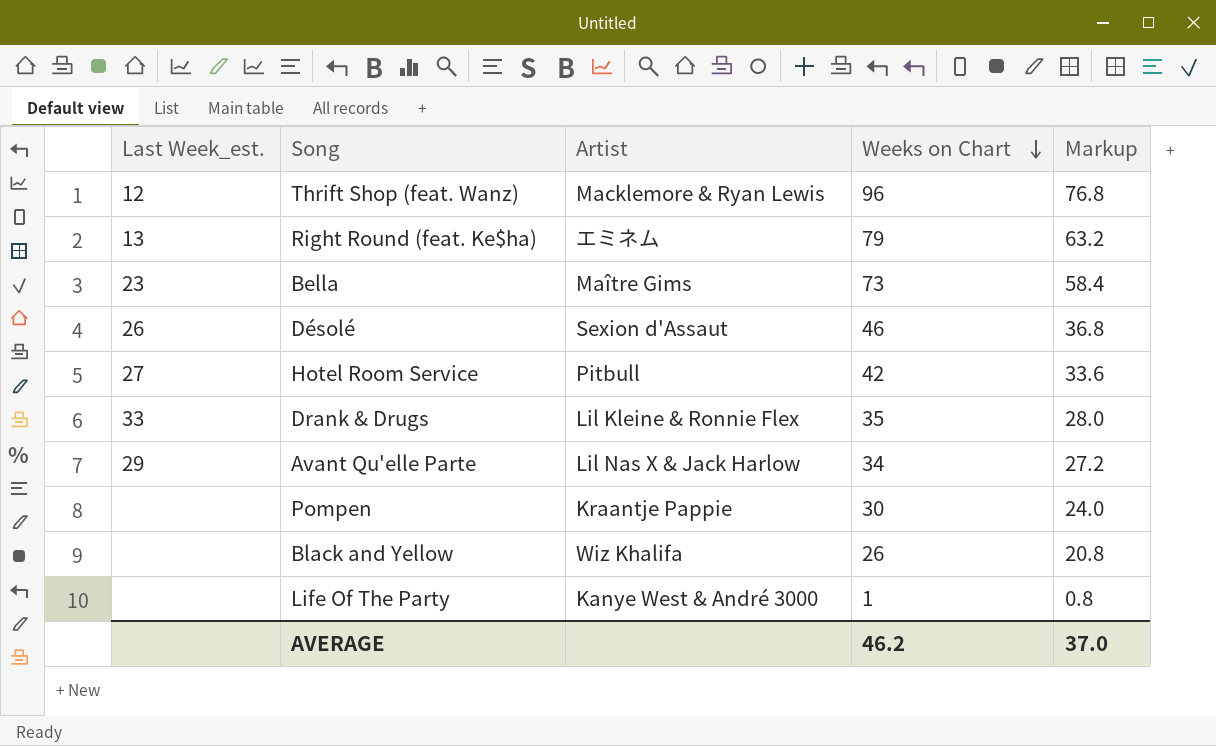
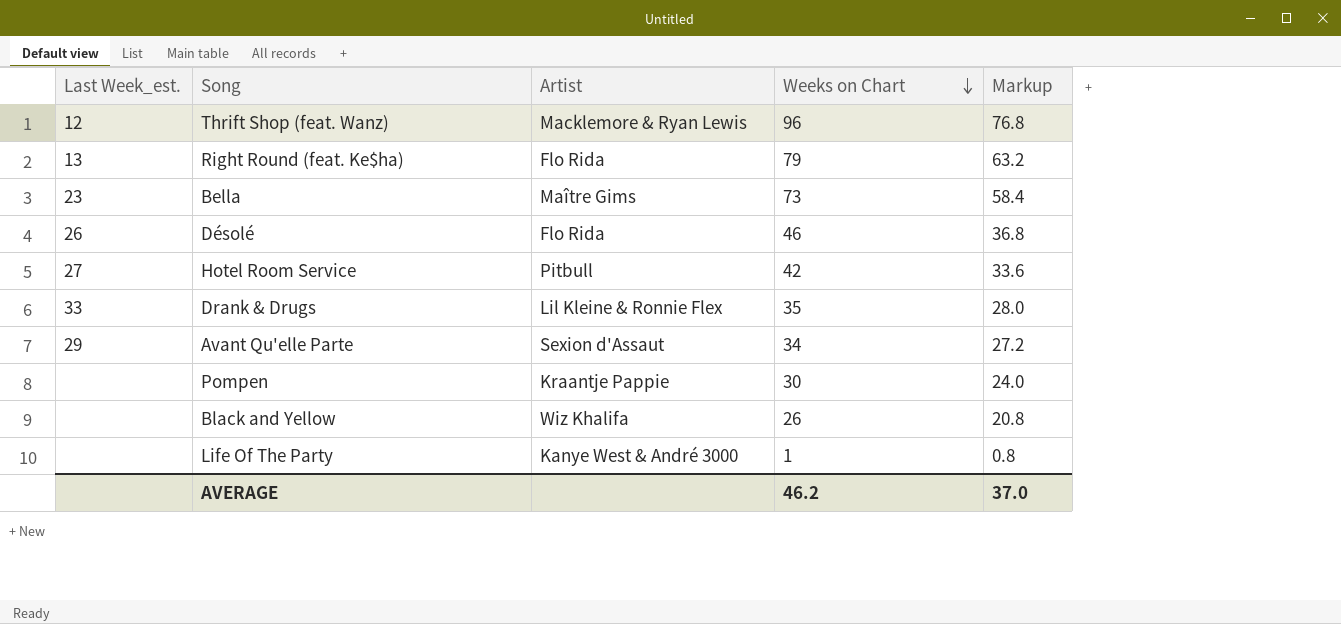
Right Round (feat. Ke$ha) | Artist: エミネム -> Flo Rida
Désolé | Artist: Sexion d'Assaut -> Flo Rida
Avant Qu'elle Parte | Artist: Lil Nas X & Jack Harlow -> Sexion d'Assaut

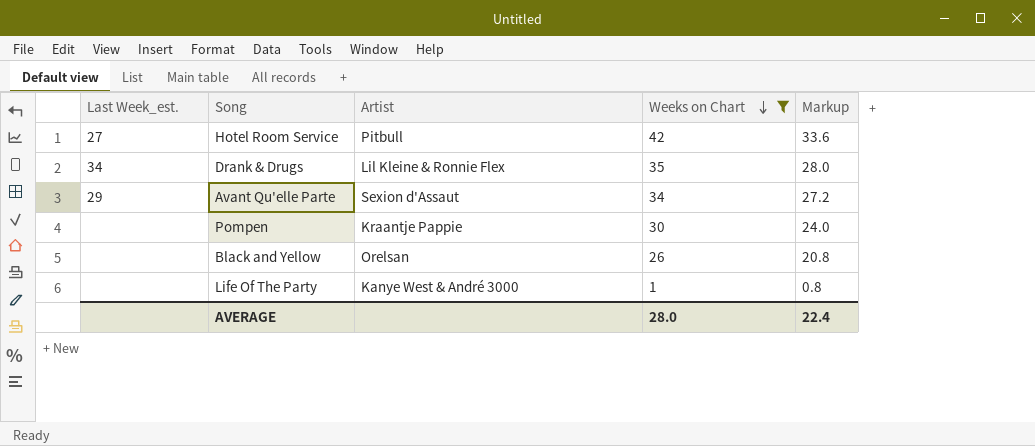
filter: none -> Weeks on Chart <= 42
Drank & Drugs | Last Week_est.: 33 -> 34
Black and Yellow | Artist: Wiz Khalifa -> Orelsan
AVERAGE | Weeks on Chart: 46.2 -> 28.0
AVERAGE | Markup: 37.0 -> 22.4

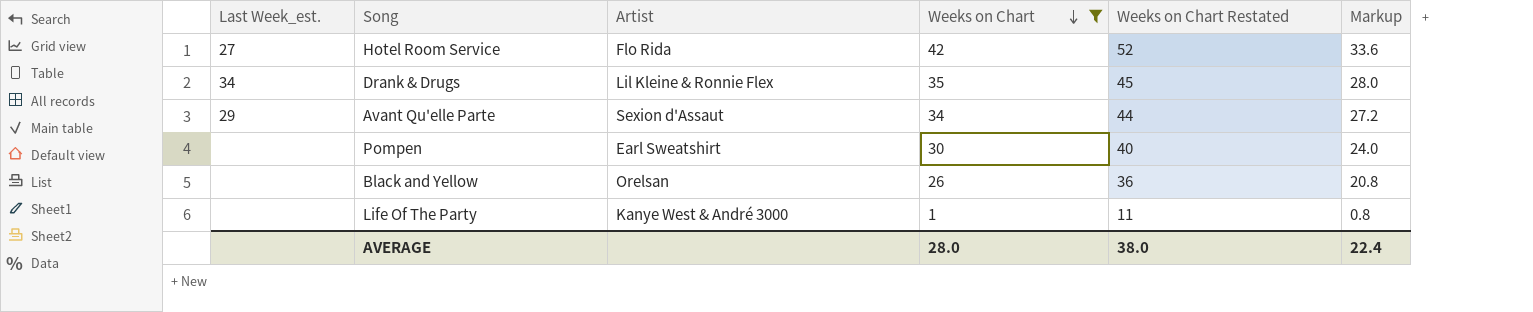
column Weeks on Chart Restated | formula: none -> [Weeks on Chart] + 10
Hotel Room Service | Artist: Pitbull -> Flo Rida
Pompen | Artist: Kraantje Pappie -> Earl Sweatshirt

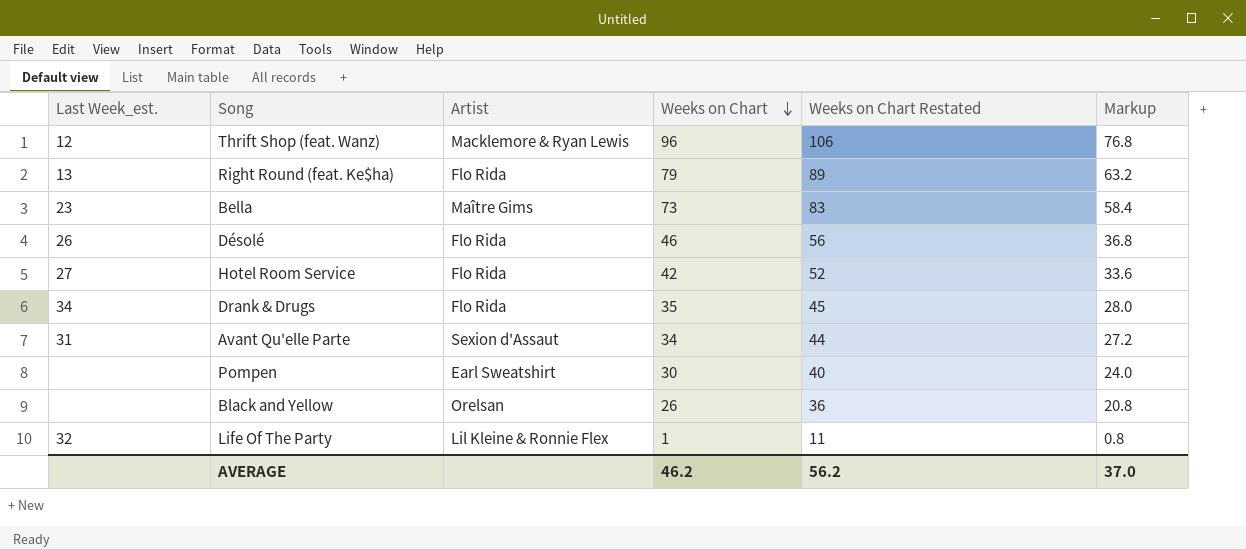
filter: Weeks on Chart <= 42 -> none
Drank & Drugs | Artist: Lil Kleine & Ronnie Flex -> Flo Rida
Avant Qu'elle Parte | Last Week_est.: 29 -> 31
Life Of The Party | Last Week_est.: none -> 32
Life Of The Party | Artist: Kanye West & André 3000 -> Lil Kleine & Ronnie Flex
AVERAGE | Weeks on Chart: 28.0 -> 46.2
AVERAGE | Weeks on Chart Restated: 38.0 -> 56.2
AVERAGE | Markup: 22.4 -> 37.0

